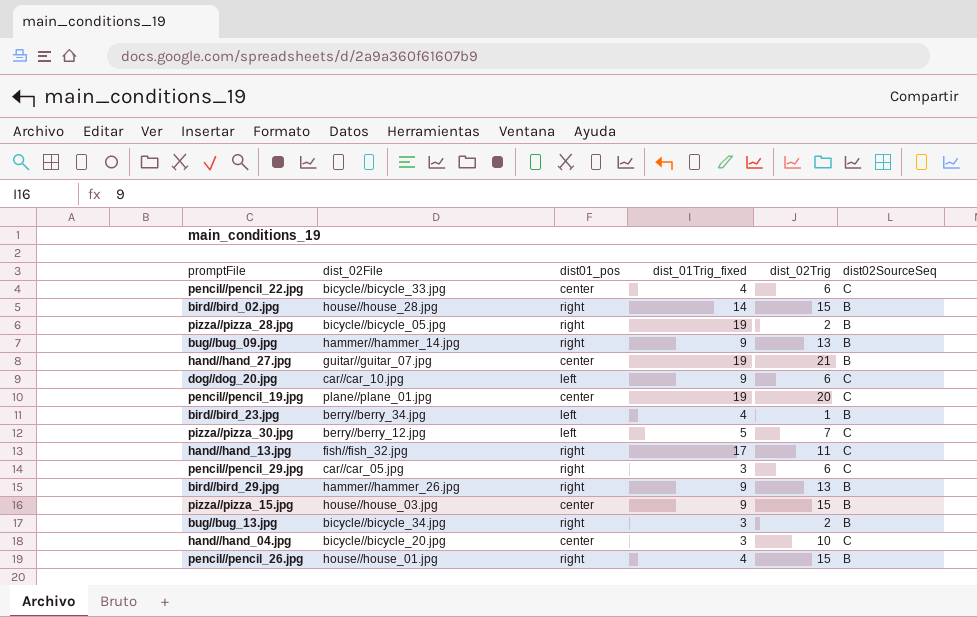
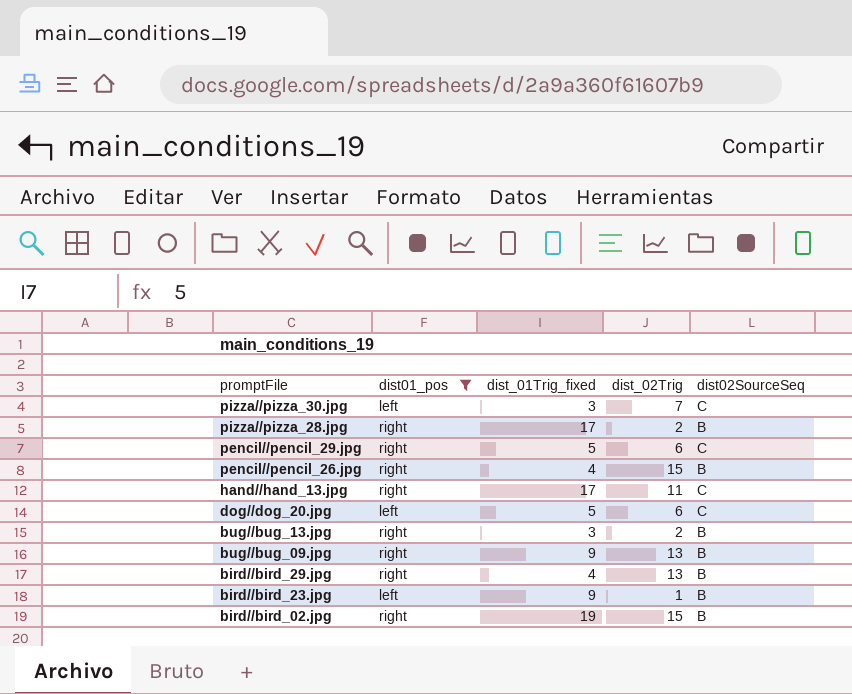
filter: none -> dist01_pos != center
row order: none -> promptFile descending
column dist_02File | position: 2 -> none
pizza//pizza_30.jpg | dist_01Trig_fixed: 5 -> 3
pizza//pizza_28.jpg | dist_01Trig_fixed: 19 -> 17
pencil//pencil_29.jpg | dist_01Trig_fixed: 3 -> 5
dog//dog_20.jpg | dist_01Trig_fixed: 9 -> 5
bird//bird_29.jpg | dist_01Trig_fixed: 9 -> 4
bird//bird_23.jpg | dist_01Trig_fixed: 4 -> 9
bird//bird_02.jpg | dist_01Trig_fixed: 14 -> 19

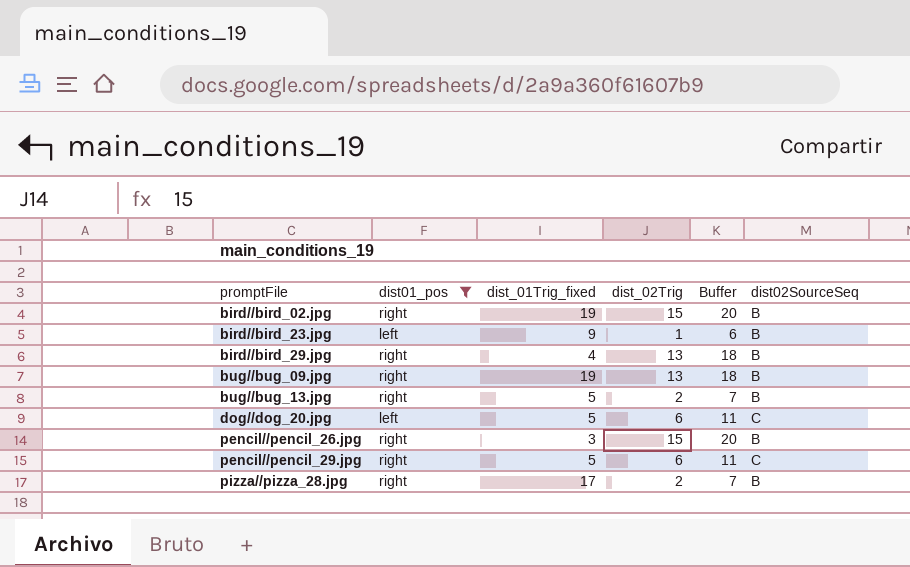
row order: promptFile descending -> promptFile ascending
column Buffer | formula: none -> [dist_02Trig] + 5
row pizza//pizza_30.jpg: left | 3 | 7 | C -> none
row hand//hand_13.jpg: right | 17 | 11 | C -> none
bug//bug_09.jpg | dist_01Trig_fixed: 9 -> 19
bug//bug_13.jpg | dist_01Trig_fixed: 3 -> 5
pencil//pencil_26.jpg | dist_01Trig_fixed: 4 -> 3

